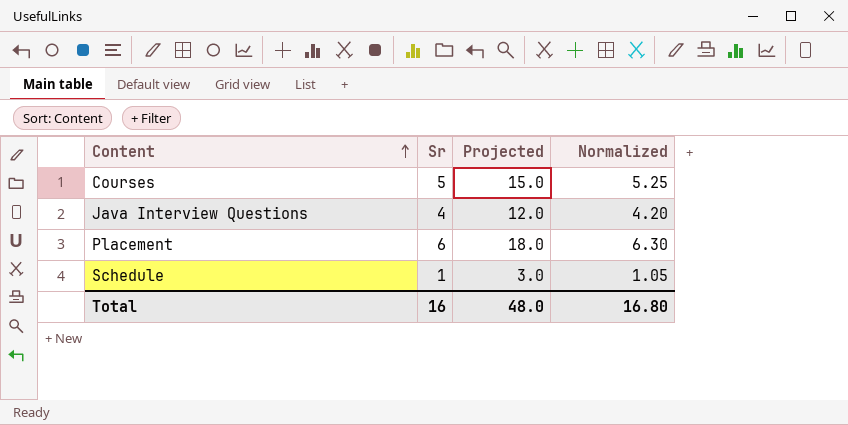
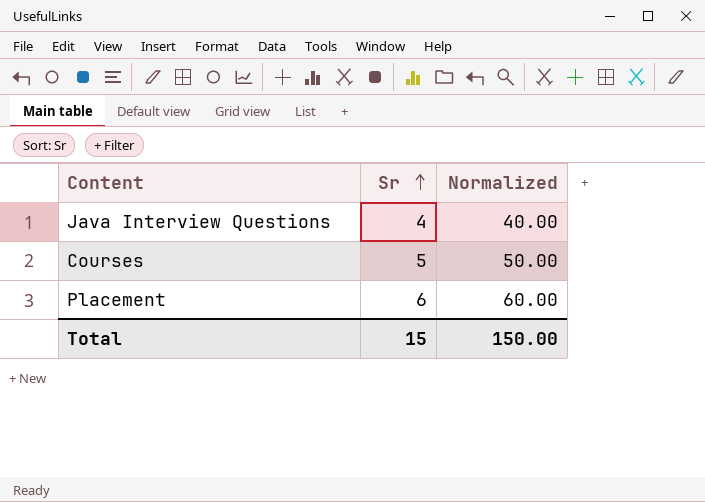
row order: Content ascending -> Sr ascending
column Projected | formula: [Sr] * 3 -> none
column Normalized | formula: [Sr] * 1.05 -> [Sr] * 10
row Schedule: 1 | 3.0 | 1.05 -> none
Total | Sr: 16 -> 15
Total | Normalized: 16.80 -> 150.00

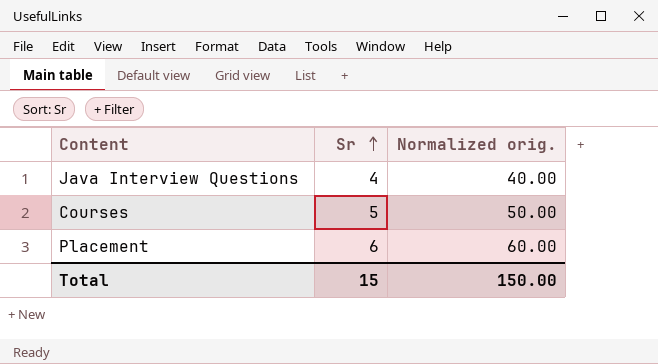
column name: Normalized -> Normalized orig.

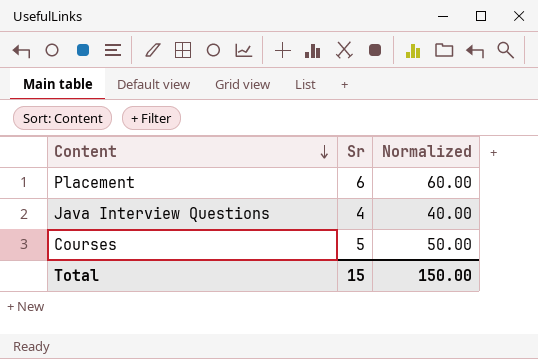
row order: Sr ascending -> Content descending
column name: Normalized orig. -> Normalized

